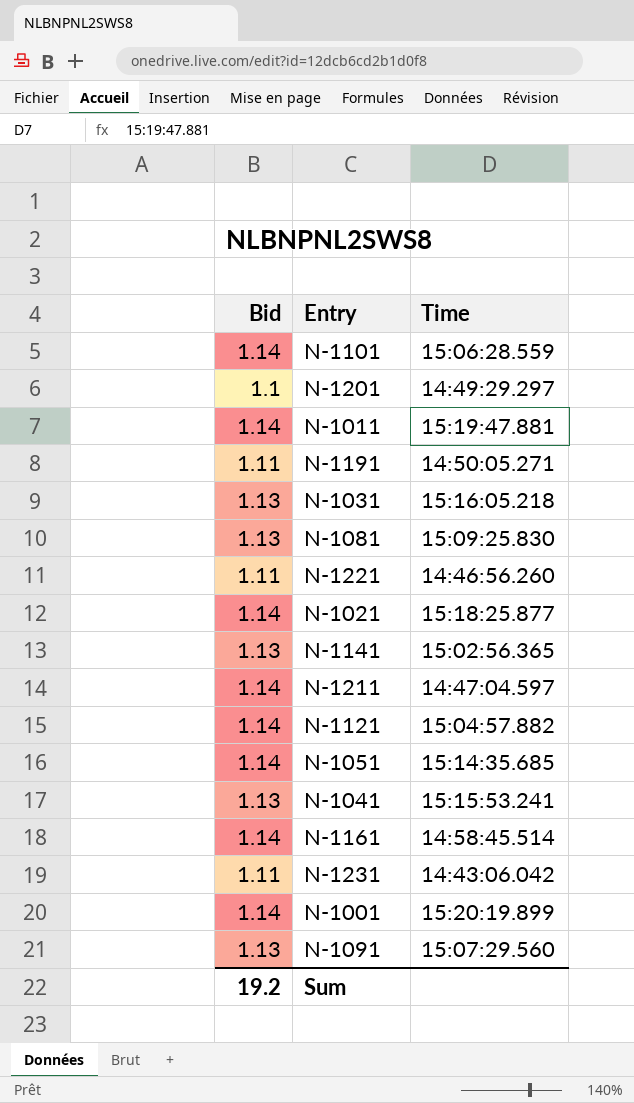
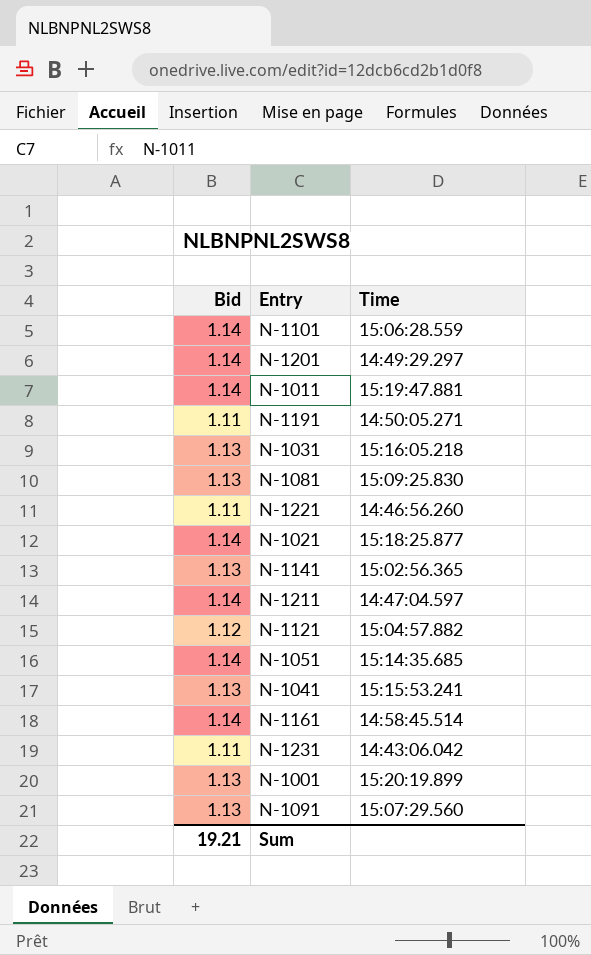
N-1201 | Bid: 1.1 -> 1.14
N-1121 | Bid: 1.14 -> 1.12
N-1001 | Bid: 1.14 -> 1.13
Sum | Bid: 19.2 -> 19.21

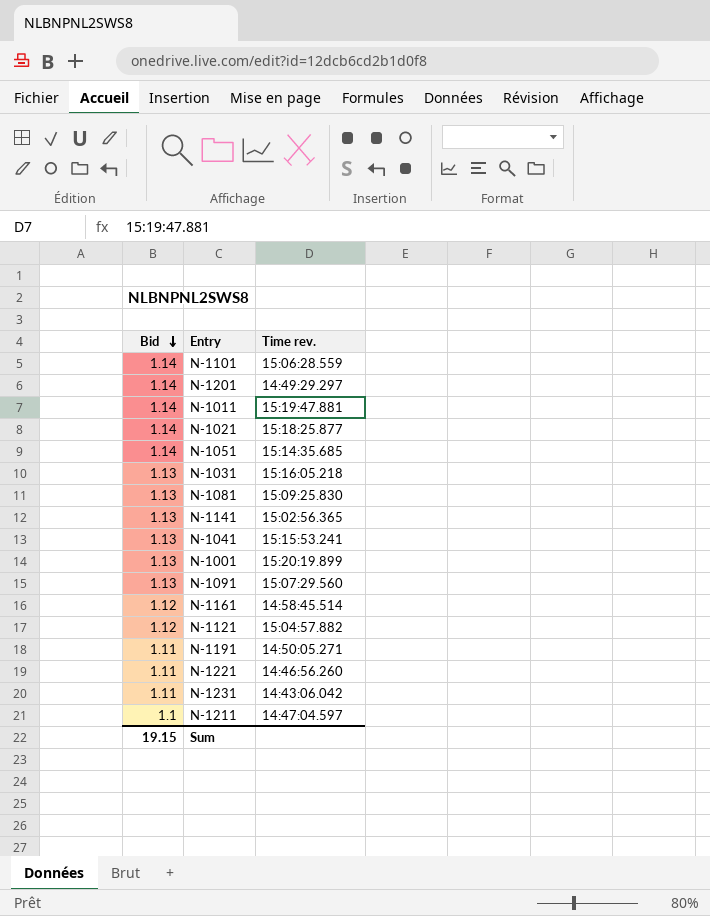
row order: none -> Bid descending
column name: Time -> Time rev.
N-1161 | Bid: 1.14 -> 1.12
N-1211 | Bid: 1.14 -> 1.1
Sum | Bid: 19.21 -> 19.15

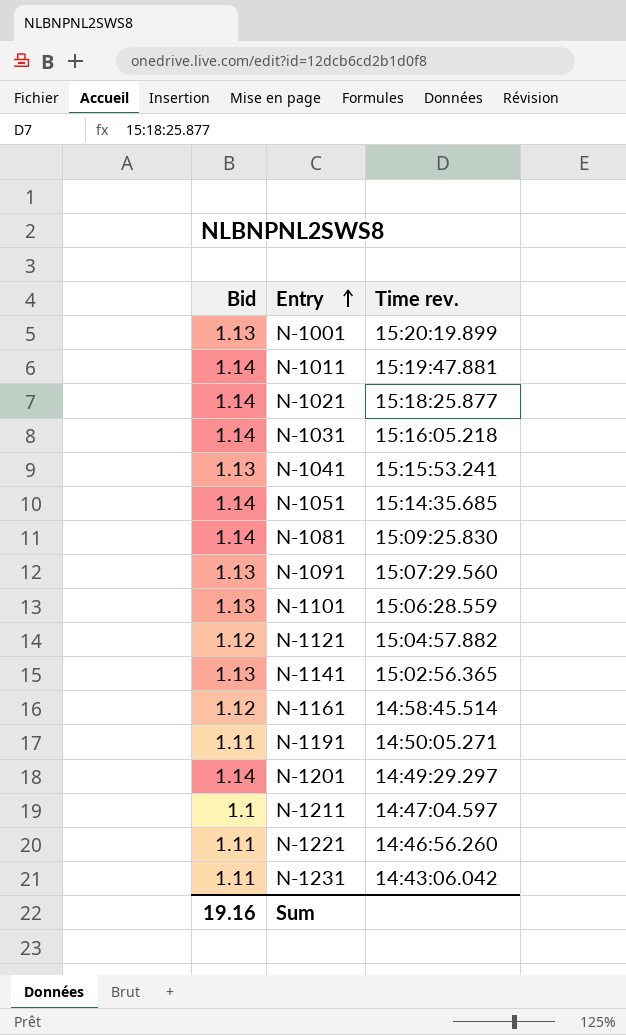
row order: Bid descending -> Entry ascending
N-1031 | Bid: 1.13 -> 1.14
N-1081 | Bid: 1.13 -> 1.14
N-1101 | Bid: 1.14 -> 1.13
Sum | Bid: 19.15 -> 19.16

